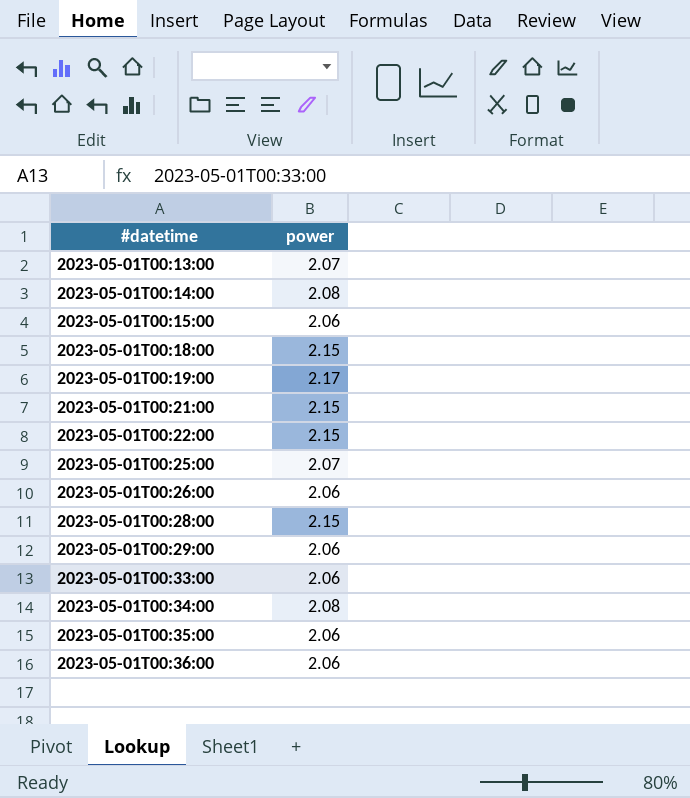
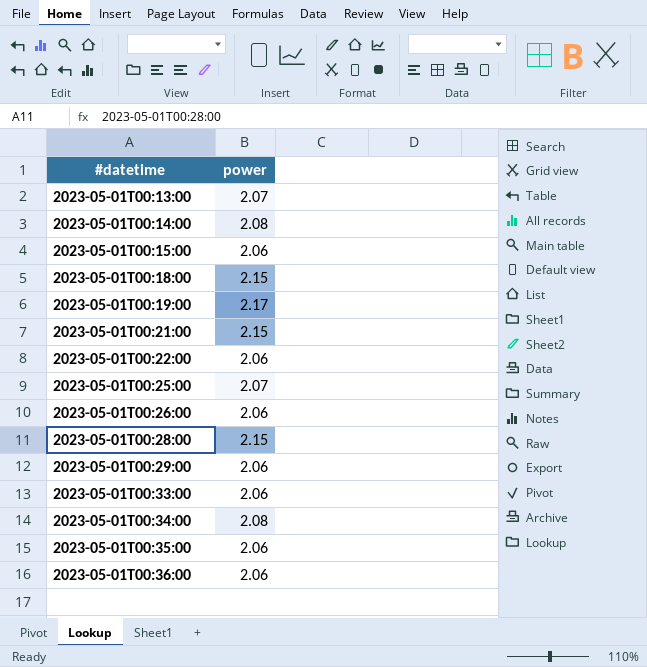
2023-05-01T00:22:00 | power: 2.15 -> 2.06

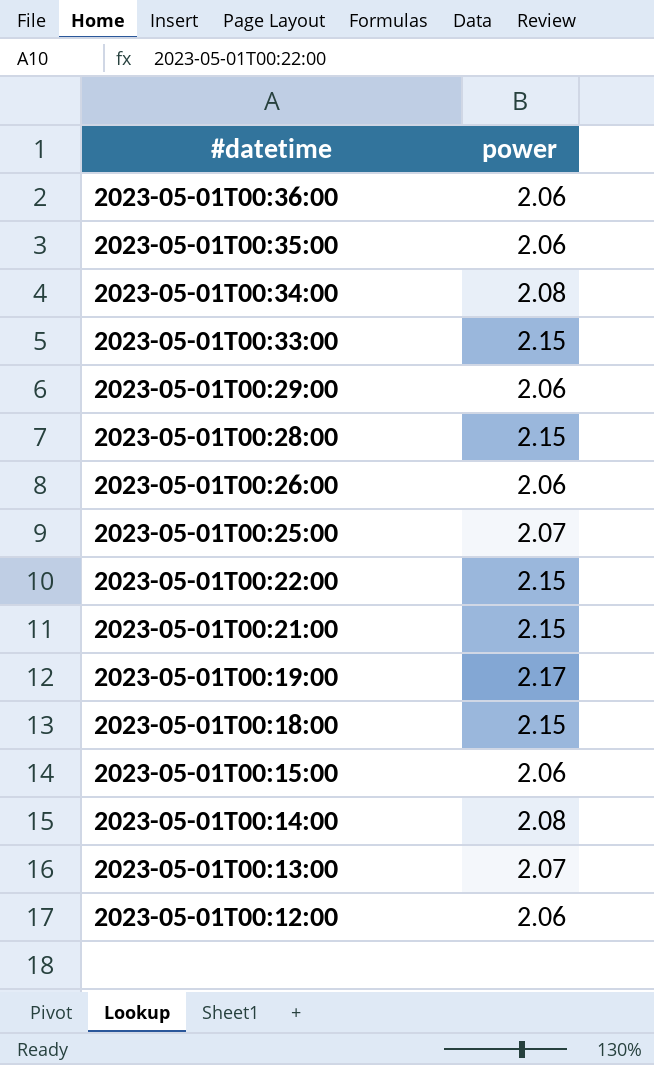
row order: #datetime ascending -> #datetime descending
2023-05-01T00:33:00 | power: 2.06 -> 2.15
2023-05-01T00:22:00 | power: 2.06 -> 2.15
row 2023-05-01T00:12:00: none -> 2.06

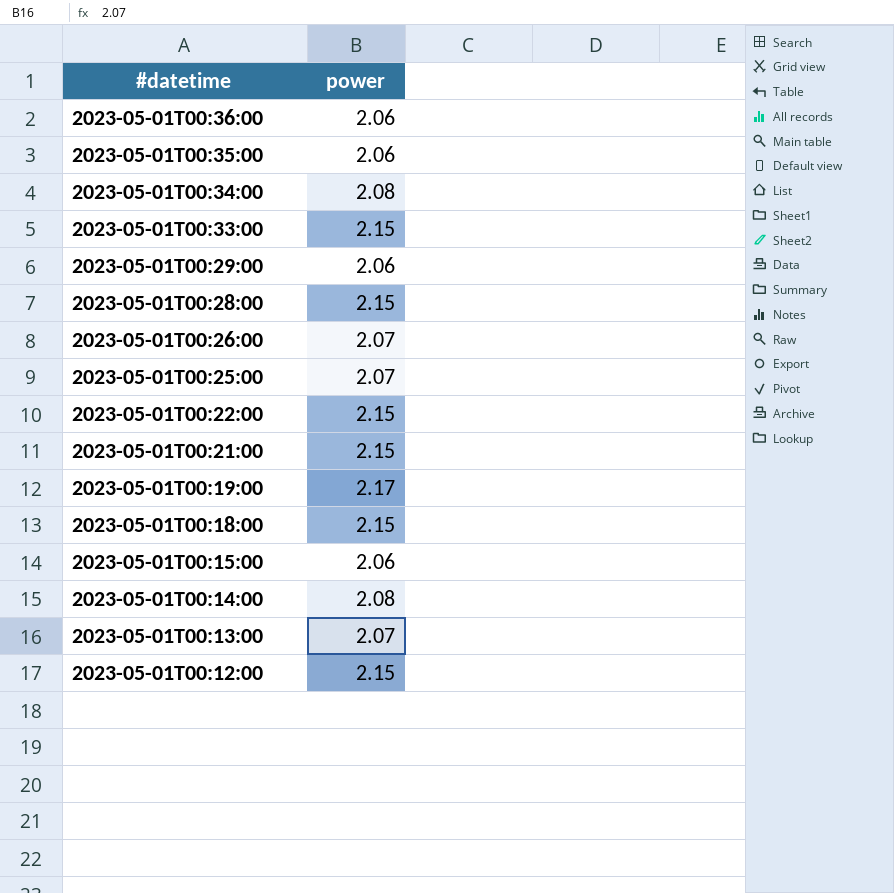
2023-05-01T00:26:00 | power: 2.06 -> 2.07
2023-05-01T00:12:00 | power: 2.06 -> 2.15

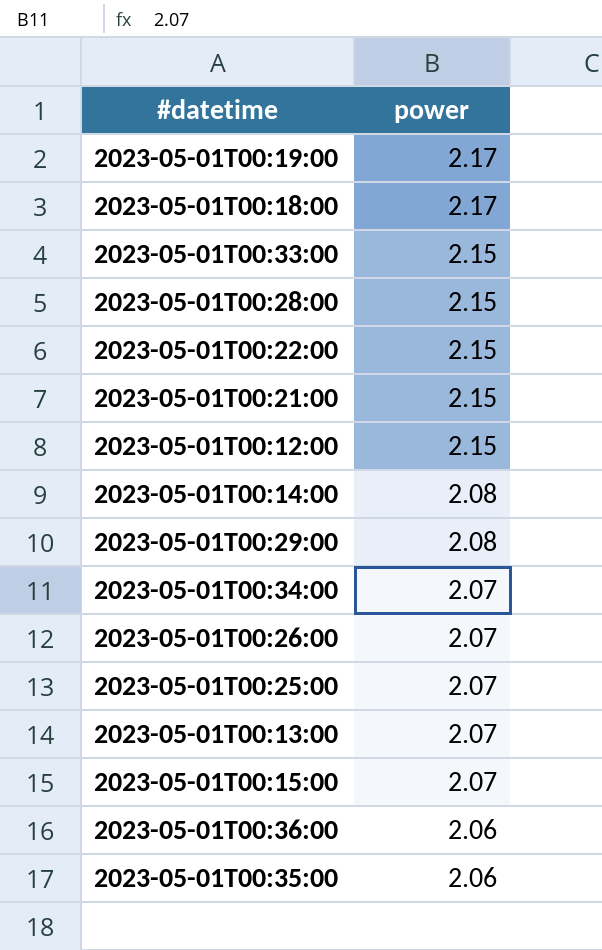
row order: #datetime descending -> power descending
2023-05-01T00:18:00 | power: 2.15 -> 2.17
2023-05-01T00:29:00 | power: 2.06 -> 2.08
2023-05-01T00:34:00 | power: 2.08 -> 2.07
2023-05-01T00:15:00 | power: 2.06 -> 2.07

